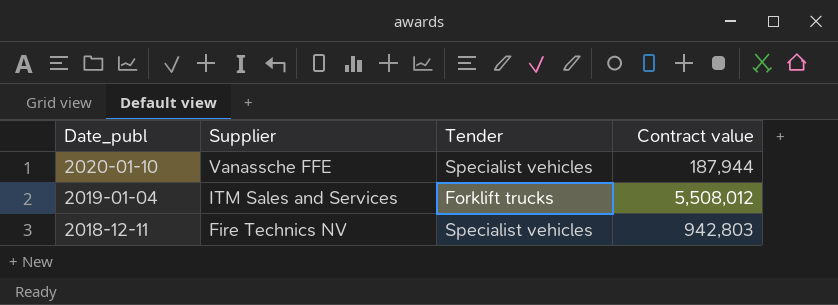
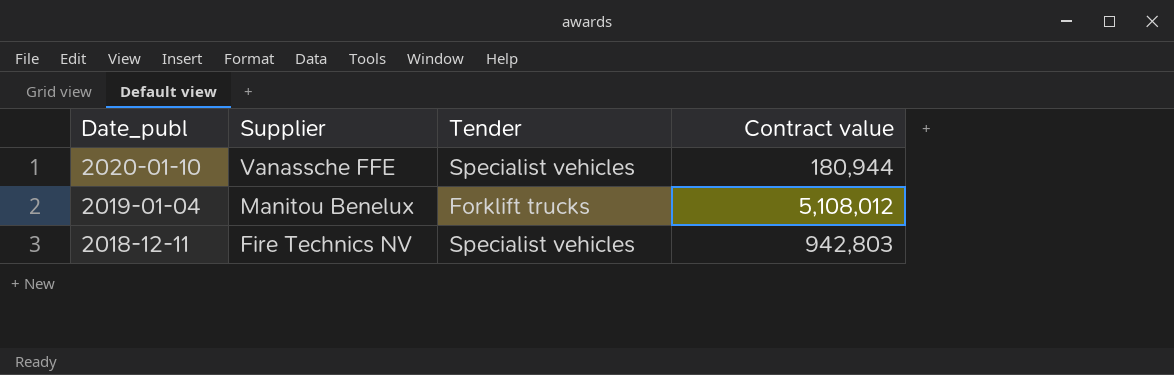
2020-01-10 | Contract value: 187,944 -> 180,944
2019-01-04 | Supplier: ITM Sales and Services -> Manitou Benelux
2019-01-04 | Contract value: 5,508,012 -> 5,108,012

